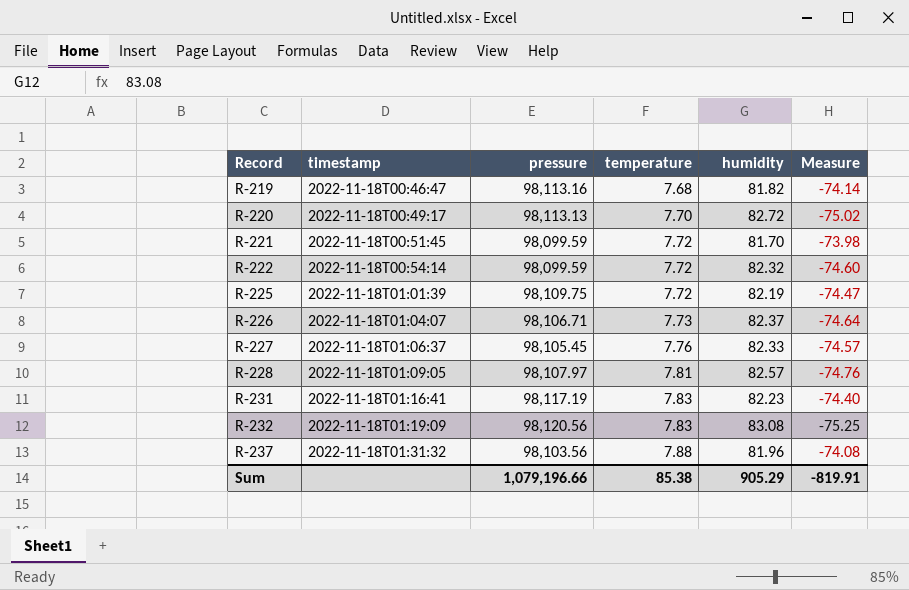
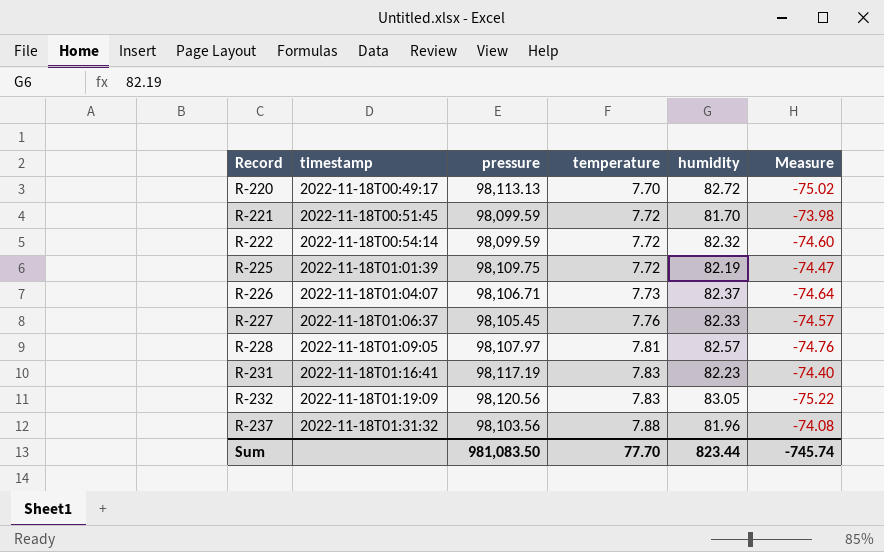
row R-219: 2022-11-18T00:46:47 | 98,113.16 | 7.68 | 81.82 | -74.14 -> none
R-232 | humidity: 83.08 -> 83.05
R-232 | Measure: -75.25 -> -75.22
Sum | pressure: 1,079,196.66 -> 981,083.50
Sum | temperature: 85.38 -> 77.70
Sum | humidity: 905.29 -> 823.44
Sum | Measure: -819.91 -> -745.74

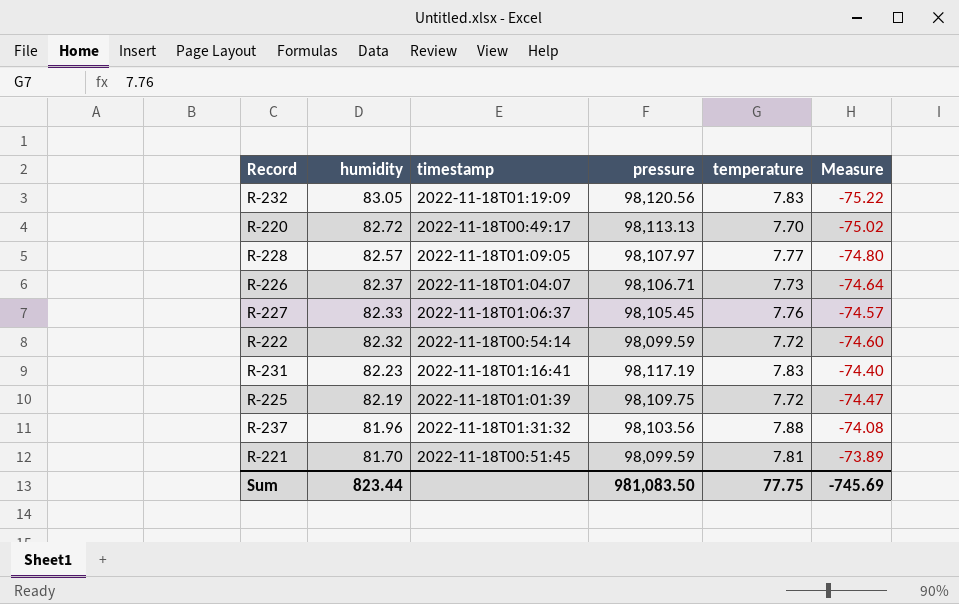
row order: Record ascending -> humidity descending
column humidity | position: 5 -> 2
R-228 | temperature: 7.81 -> 7.77
R-228 | Measure: -74.76 -> -74.80
R-221 | temperature: 7.72 -> 7.81
R-221 | Measure: -73.98 -> -73.89
Sum | temperature: 77.70 -> 77.75
Sum | Measure: -745.74 -> -745.69

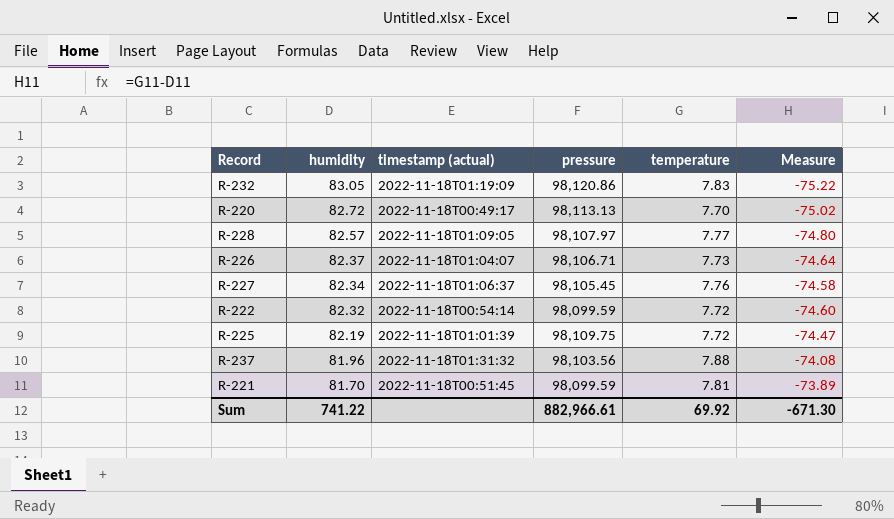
column name: timestamp -> timestamp (actual)
row R-231: 82.23 | 2022-11-18T01:16:41 | 98,117.19 | 7.83 | -74.40 -> none
R-232 | pressure: 98,120.56 -> 98,120.86
R-227 | humidity: 82.33 -> 82.34
R-227 | Measure: -74.57 -> -74.58
Sum | humidity: 823.44 -> 741.22
Sum | pressure: 981,083.50 -> 882,966.61
Sum | temperature: 77.75 -> 69.92
Sum | Measure: -745.69 -> -671.30

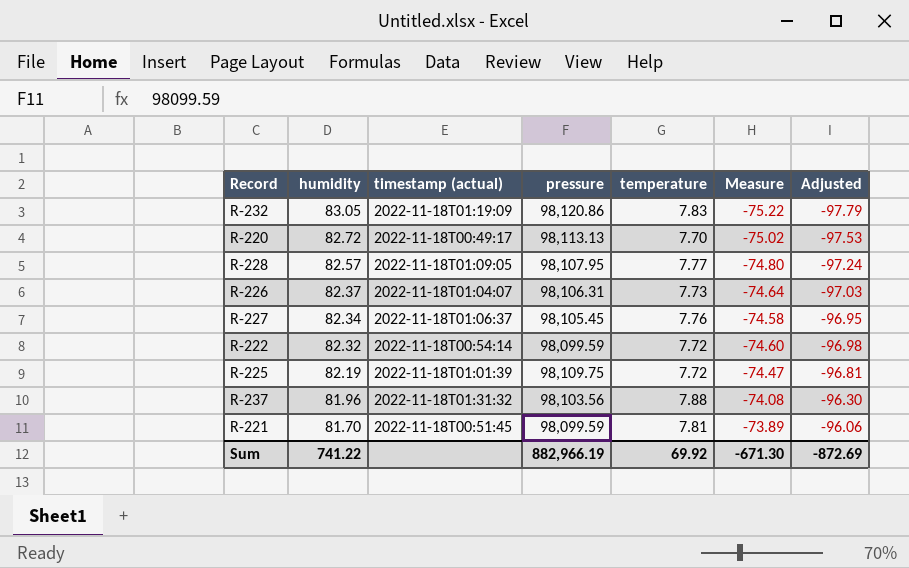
column Adjusted | formula: none -> [Measure] * 1.3
R-228 | pressure: 98,107.97 -> 98,107.95
R-226 | pressure: 98,106.71 -> 98,106.31
Sum | pressure: 882,966.61 -> 882,966.19

